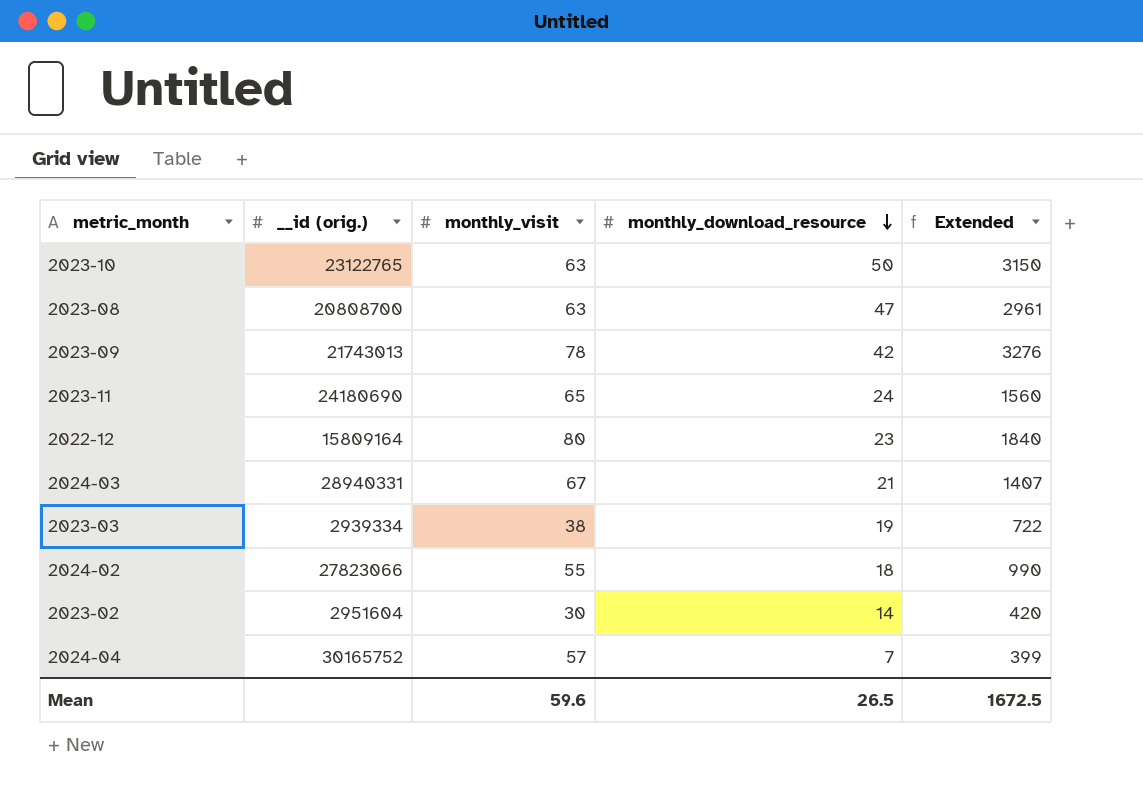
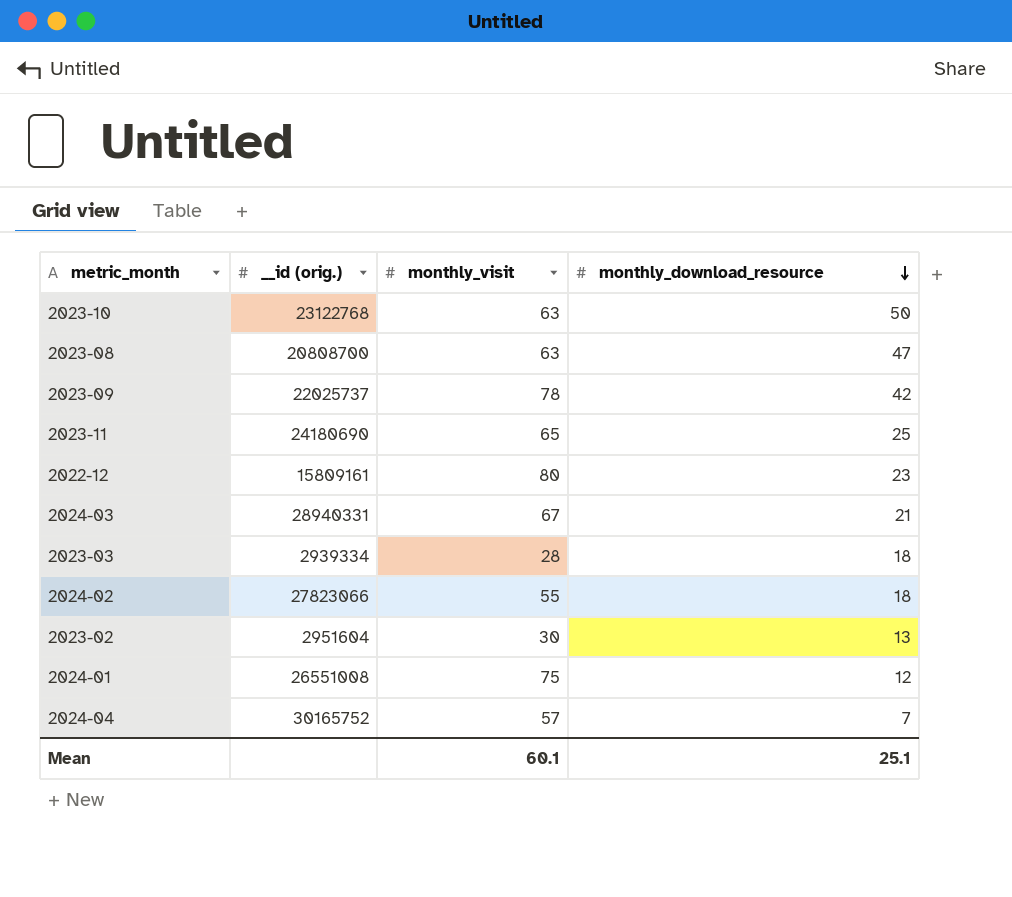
column Extended | formula: [monthly_visit] * [monthly_download_resource] -> none
2023-10 | __id (orig.): 23122765 -> 23122768
2023-09 | __id (orig.): 21743013 -> 22025737
2023-11 | monthly_download_resource: 24 -> 25
2022-12 | __id (orig.): 15809164 -> 15809161
2023-03 | monthly_visit: 38 -> 28
2023-03 | monthly_download_resource: 19 -> 18
2023-02 | monthly_download_resource: 14 -> 13
row 2024-01: none -> 26551008 | 75 | 12
Mean | monthly_visit: 59.6 -> 60.1
Mean | monthly_download_resource: 26.5 -> 25.1

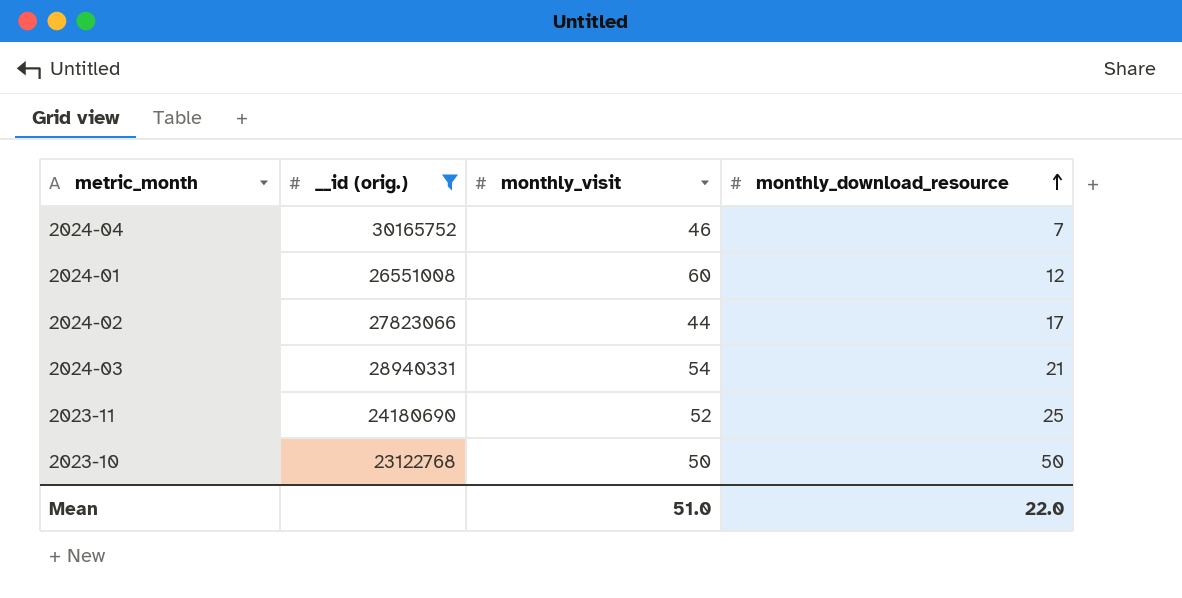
filter: none -> __id (orig.) >= 23122768
row order: monthly_download_resource descending -> monthly_download_resource ascending
2024-04 | monthly_visit: 57 -> 46
2024-01 | monthly_visit: 75 -> 60
2024-02 | monthly_visit: 55 -> 44
2024-02 | monthly_download_resource: 18 -> 17
2024-03 | monthly_visit: 67 -> 54
2023-11 | monthly_visit: 65 -> 52
2023-10 | monthly_visit: 63 -> 50
Mean | monthly_visit: 60.1 -> 51.0
Mean | monthly_download_resource: 25.1 -> 22.0

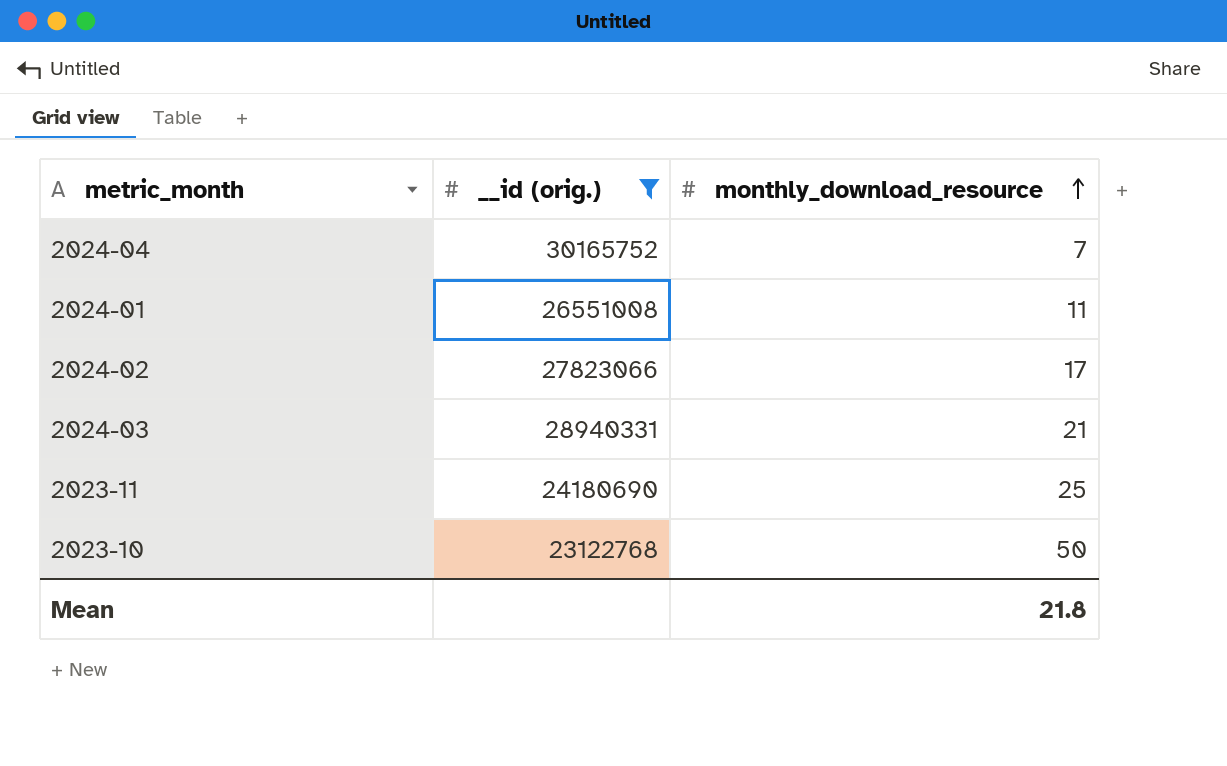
column monthly_visit | position: 3 -> none
2024-01 | monthly_download_resource: 12 -> 11
Mean | monthly_download_resource: 22.0 -> 21.8

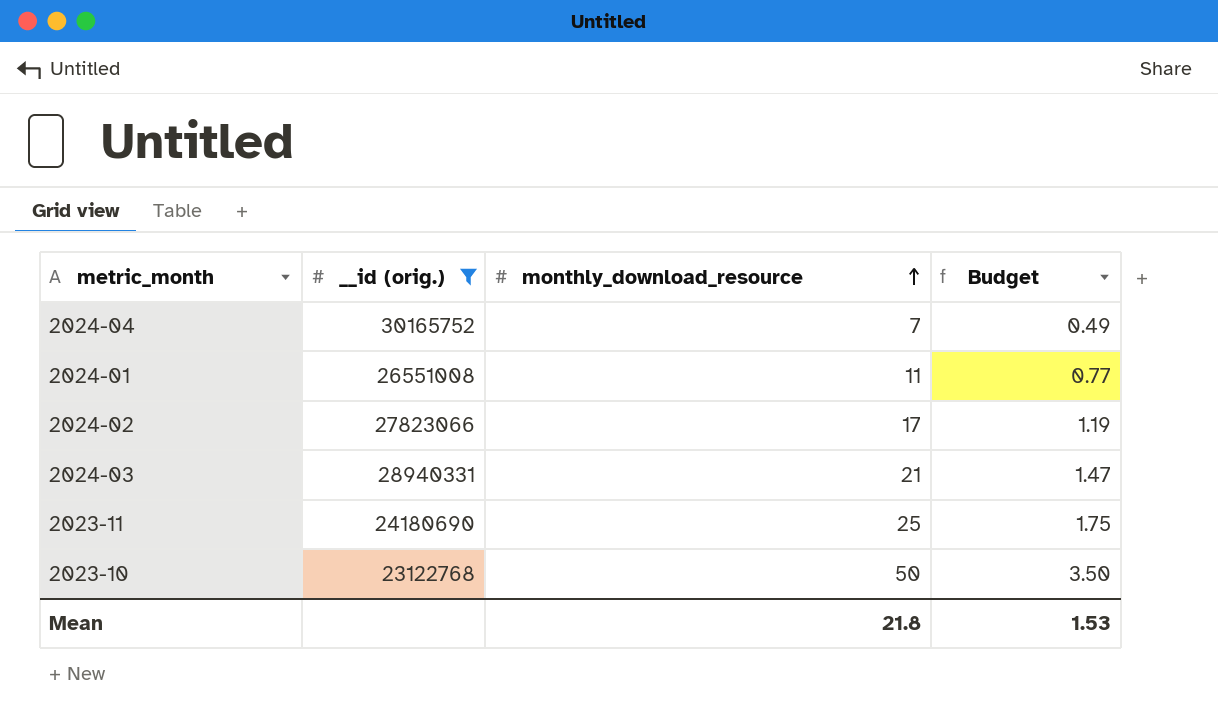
column Budget | formula: none -> [monthly_download_resource] * 0.07

